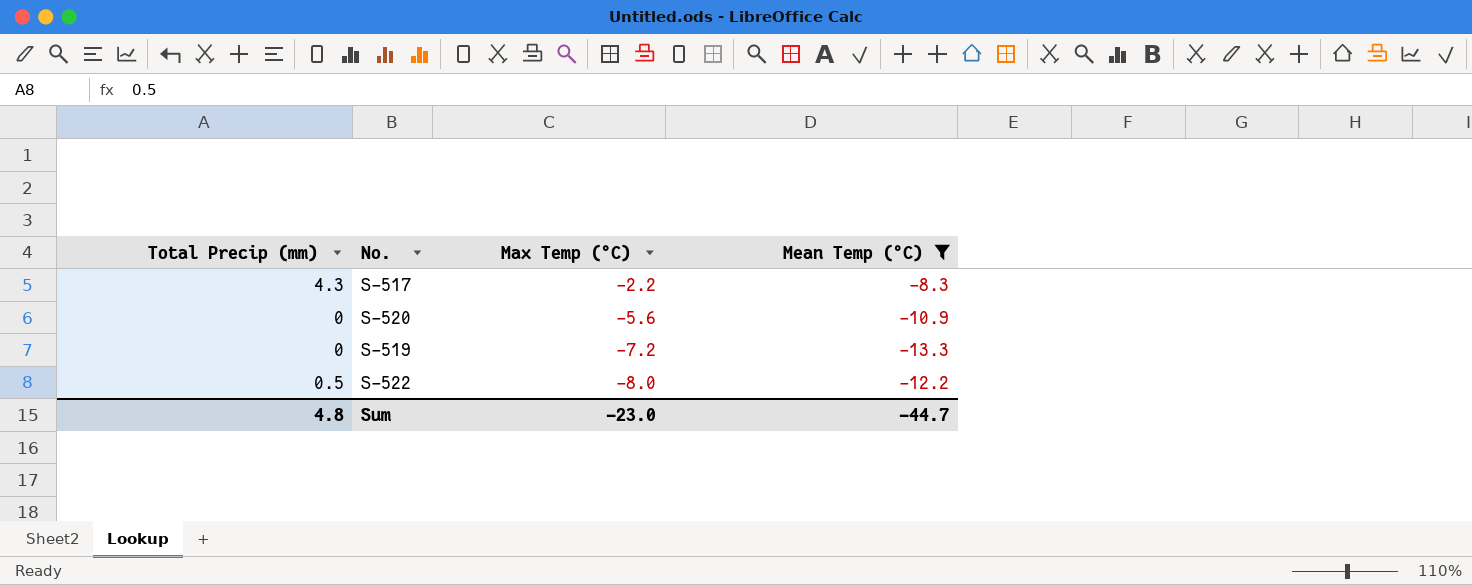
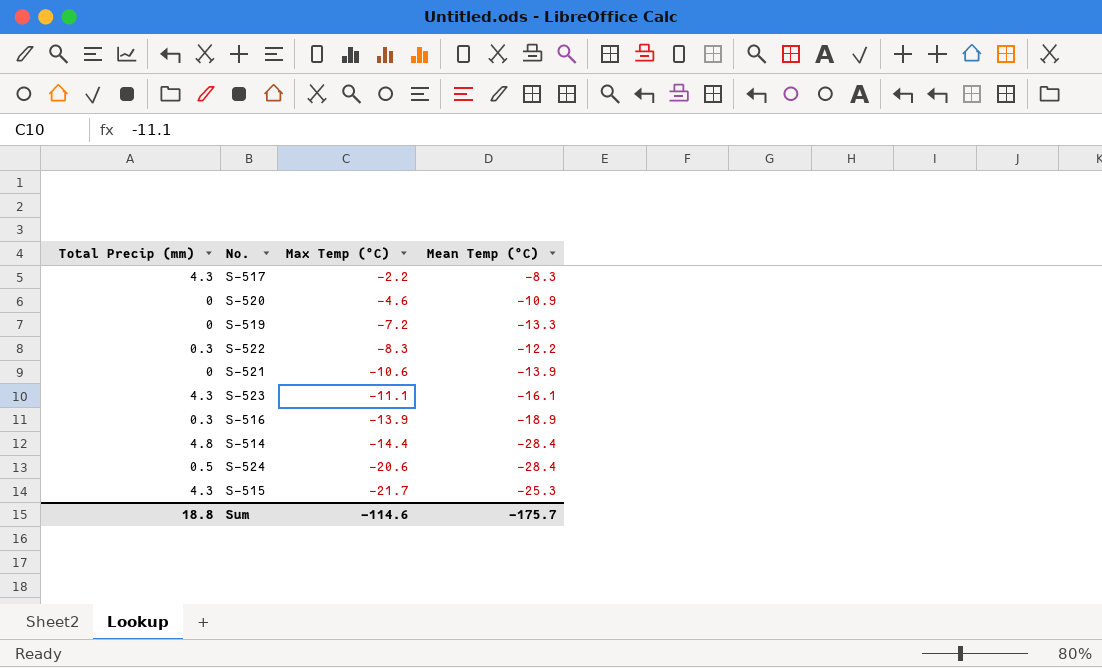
filter: Mean Temp (°C) >= -13.3 -> none
S-520 | Max Temp (°C): -5.6 -> -4.6
S-522 | Total Precip (mm): 0.5 -> 0.3
S-522 | Max Temp (°C): -8.0 -> -8.3
Sum | Total Precip (mm): 4.8 -> 18.8
Sum | Max Temp (°C): -23.0 -> -114.6
Sum | Mean Temp (°C): -44.7 -> -175.7

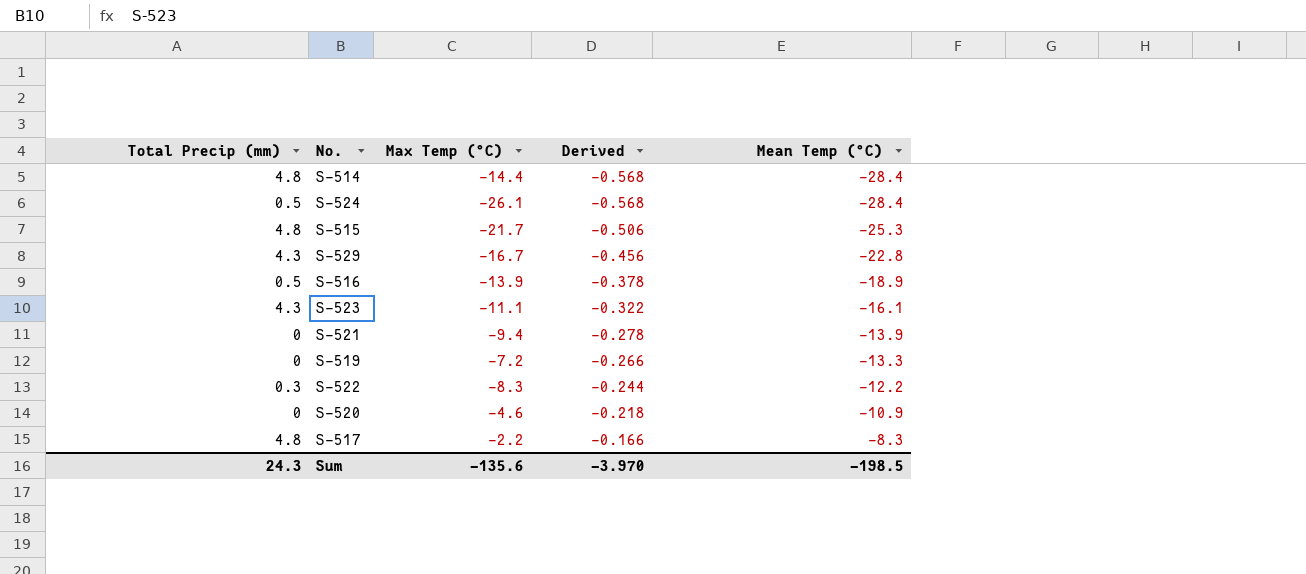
row order: Max Temp (°C) descending -> Derived ascending
column Derived | formula: none -> [Mean Temp (°C)] * 0.02
S-524 | Max Temp (°C): -20.6 -> -26.1
S-515 | Total Precip (mm): 4.3 -> 4.8
row S-529: none -> 4.3 | -16.7 | -0.456 | -22.8
S-516 | Total Precip (mm): 0.3 -> 0.5
S-521 | Max Temp (°C): -10.6 -> -9.4
S-517 | Total Precip (mm): 4.3 -> 4.8
Sum | Total Precip (mm): 18.8 -> 24.3
Sum | Max Temp (°C): -114.6 -> -135.6
Sum | Mean Temp (°C): -175.7 -> -198.5

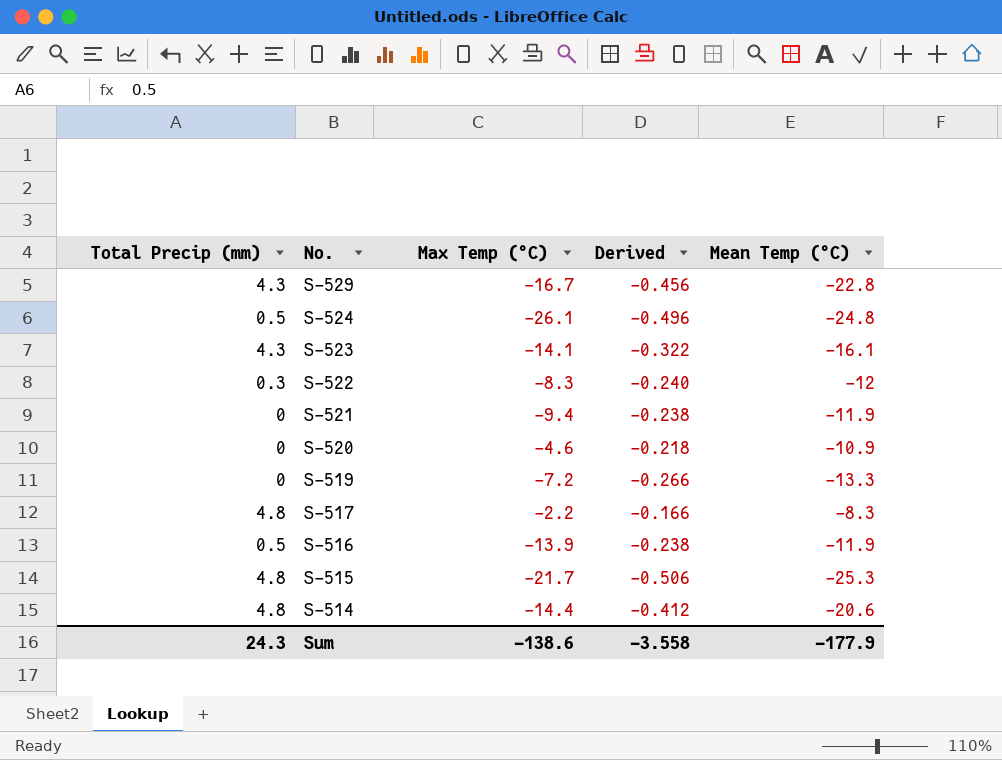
row order: Derived ascending -> No. descending
S-524 | Derived: -0.568 -> -0.496
S-524 | Mean Temp (°C): -28.4 -> -24.8
S-523 | Max Temp (°C): -11.1 -> -14.1
S-522 | Derived: -0.244 -> -0.240
S-522 | Mean Temp (°C): -12.2 -> -12
S-521 | Derived: -0.278 -> -0.238
S-521 | Mean Temp (°C): -13.9 -> -11.9
S-516 | Derived: -0.378 -> -0.238
S-516 | Mean Temp (°C): -18.9 -> -11.9
S-514 | Derived: -0.568 -> -0.412
S-514 | Mean Temp (°C): -28.4 -> -20.6
Sum | Max Temp (°C): -135.6 -> -138.6
Sum | Derived: -3.970 -> -3.558
Sum | Mean Temp (°C): -198.5 -> -177.9

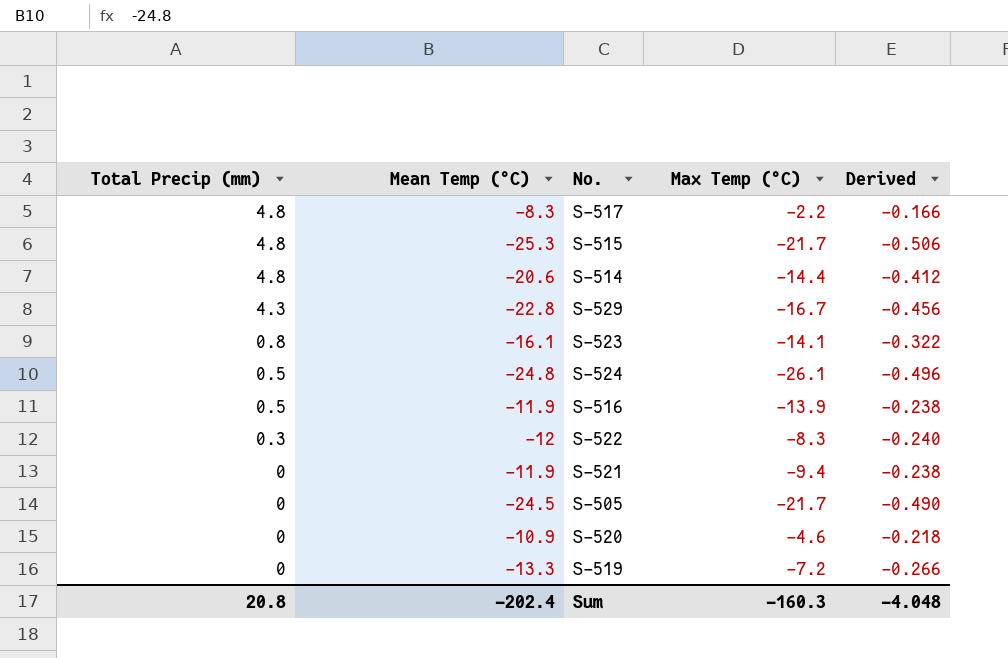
row order: No. descending -> Total Precip (mm) descending
column Mean Temp (°C) | position: 5 -> 2
S-523 | Total Precip (mm): 4.3 -> 0.8
row S-505: none -> 0 | -24.5 | -21.7 | -0.490
Sum | Total Precip (mm): 24.3 -> 20.8
Sum | Mean Temp (°C): -177.9 -> -202.4
Sum | Max Temp (°C): -138.6 -> -160.3
Sum | Derived: -3.558 -> -4.048

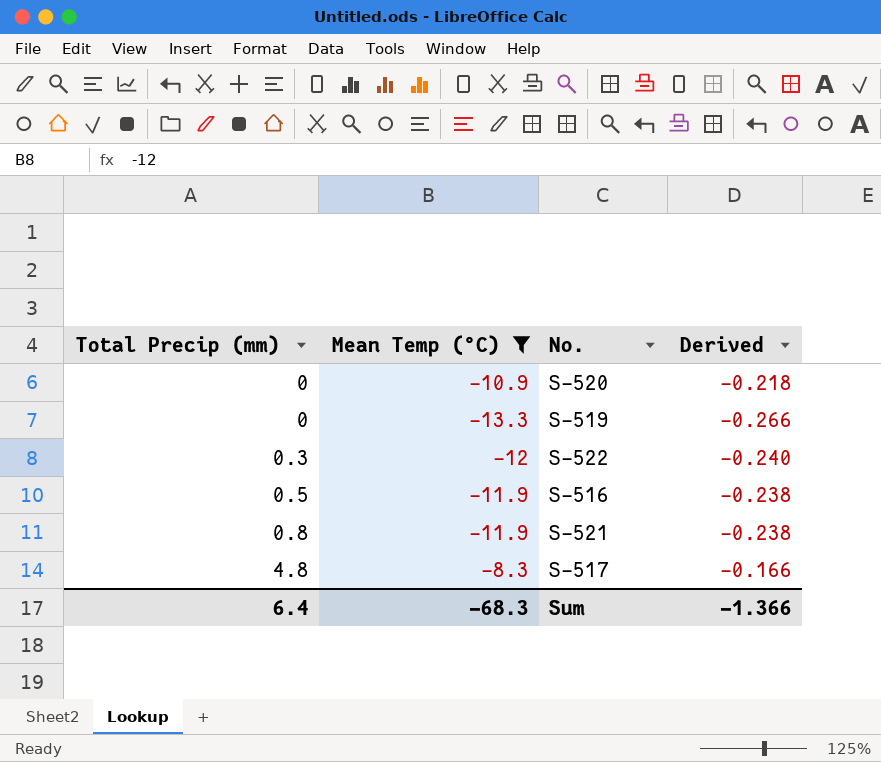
filter: none -> Mean Temp (°C) >= -13.3
row order: Total Precip (mm) descending -> Total Precip (mm) ascending
column Max Temp (°C) | position: 4 -> none
S-521 | Total Precip (mm): 0 -> 0.8
Sum | Total Precip (mm): 20.8 -> 6.4
Sum | Mean Temp (°C): -202.4 -> -68.3
Sum | Derived: -4.048 -> -1.366

